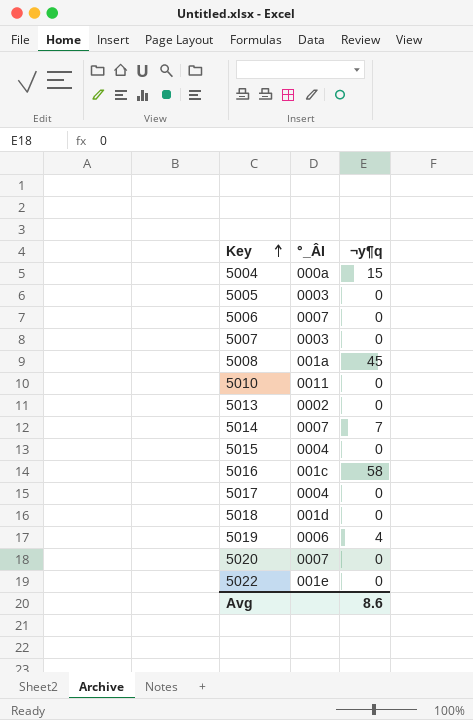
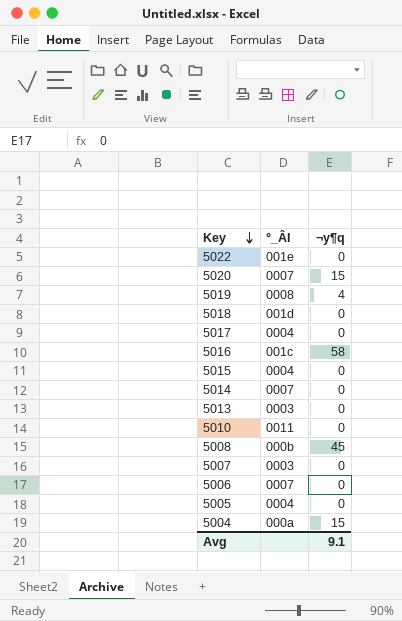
row order: Key ascending -> Key descending
5020 | ¬y¶q: 0 -> 15
5019 | °_ÂI: 0006 -> 0008
5014 | ¬y¶q: 7 -> 0
5013 | °_ÂI: 0002 -> 0003
5008 | °_ÂI: 001a -> 000b
5005 | °_ÂI: 0003 -> 0004
Avg | ¬y¶q: 8.6 -> 9.1

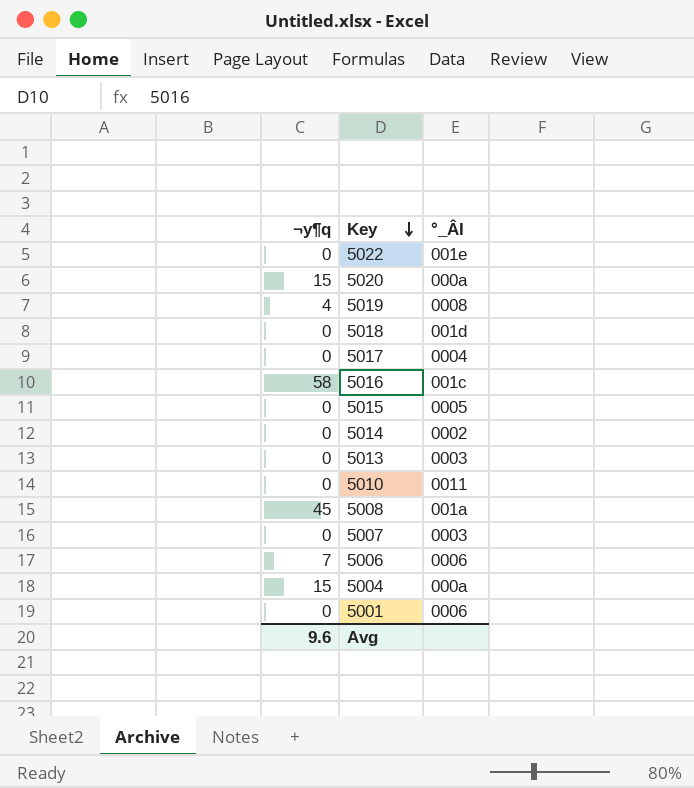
column ¬y¶q | position: 3 -> 1
row 5005: 0004 | 0 -> none
5020 | °_ÂI: 0007 -> 000a
5015 | °_ÂI: 0004 -> 0005
5014 | °_ÂI: 0007 -> 0002
5008 | °_ÂI: 000b -> 001a
5006 | ¬y¶q: 0 -> 7
5006 | °_ÂI: 0007 -> 0006
row 5001: none -> 0 | 0006
Avg | ¬y¶q: 9.1 -> 9.6

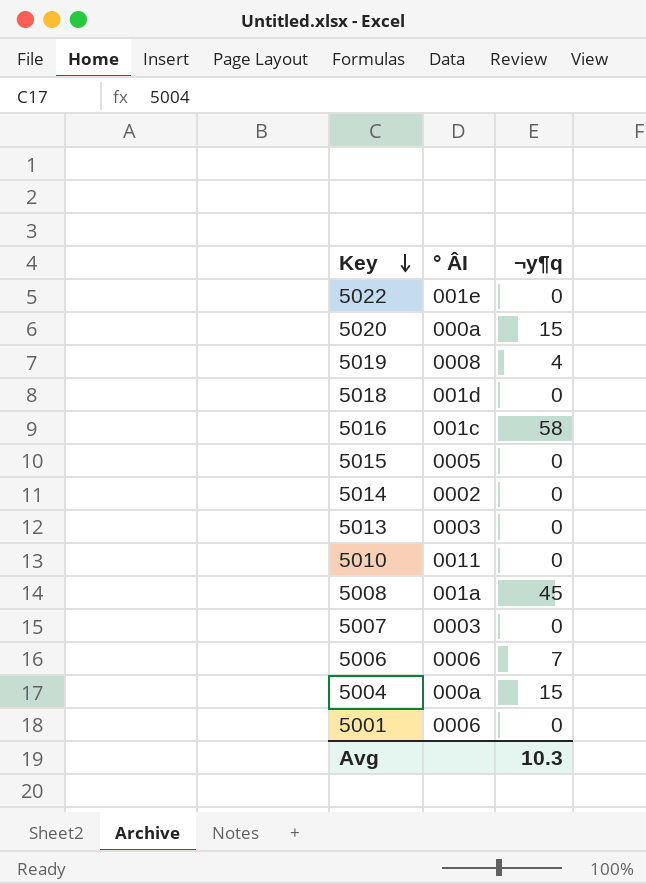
column name: °_ÂI -> ° ÂI
column ¬y¶q | position: 1 -> 3
row 5017: 0 | 0004 -> none
Avg | ¬y¶q: 9.6 -> 10.3

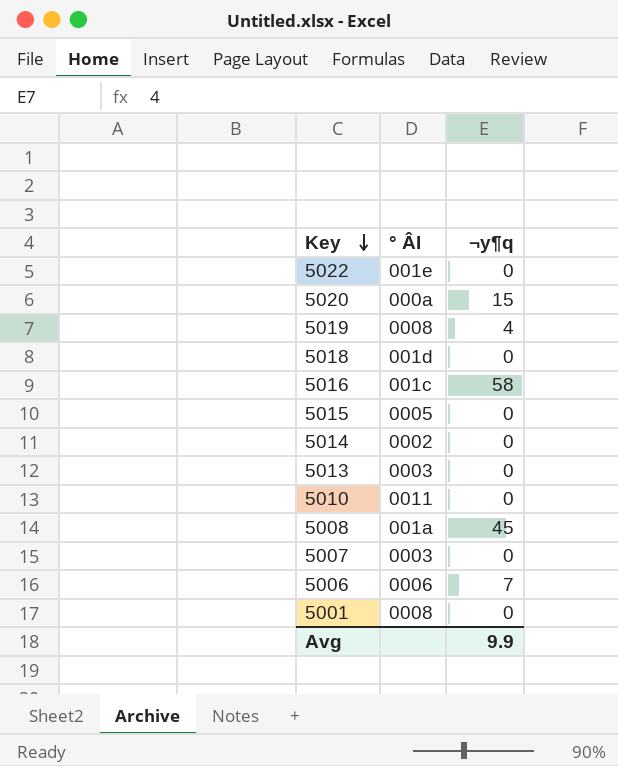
row 5004: 000a | 15 -> none
5001 | ° ÂI: 0006 -> 0008
Avg | ¬y¶q: 10.3 -> 9.9

